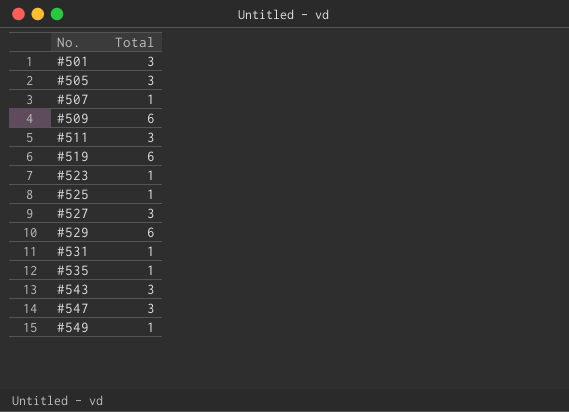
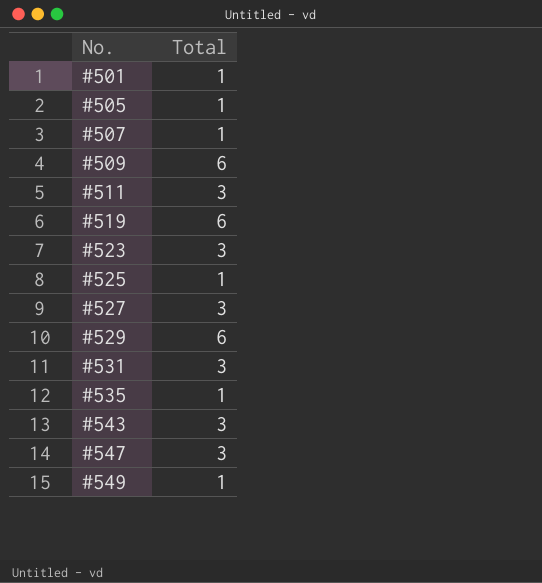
#501 | Total: 3 -> 1
#505 | Total: 3 -> 1
#523 | Total: 1 -> 3
#531 | Total: 1 -> 3

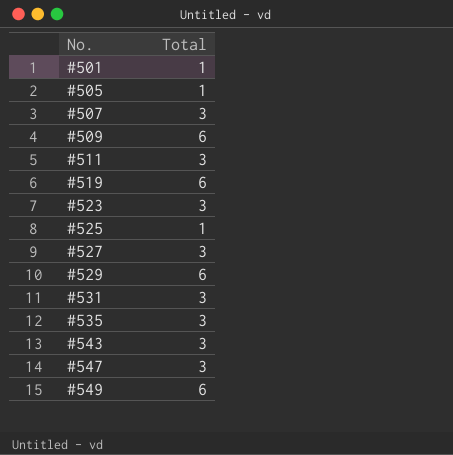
#507 | Total: 1 -> 3
#535 | Total: 1 -> 3
#549 | Total: 1 -> 6

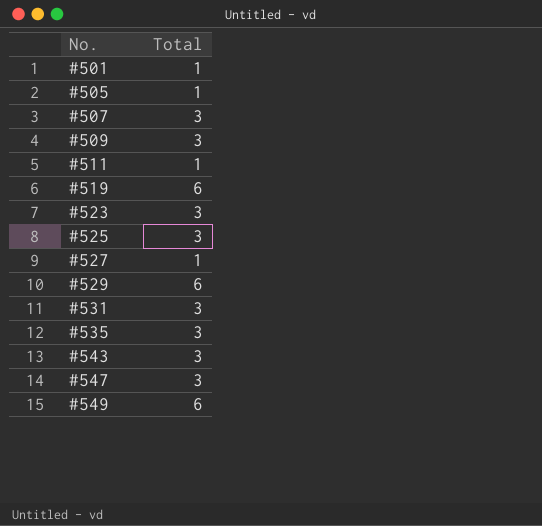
#509 | Total: 6 -> 3
#511 | Total: 3 -> 1
#525 | Total: 1 -> 3
#527 | Total: 3 -> 1

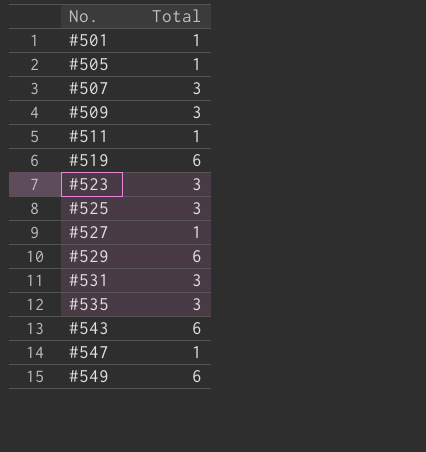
#543 | Total: 3 -> 6
#547 | Total: 3 -> 1

